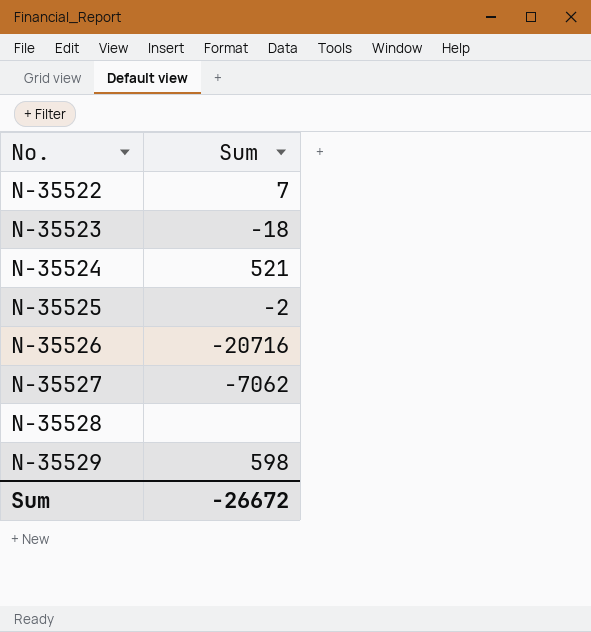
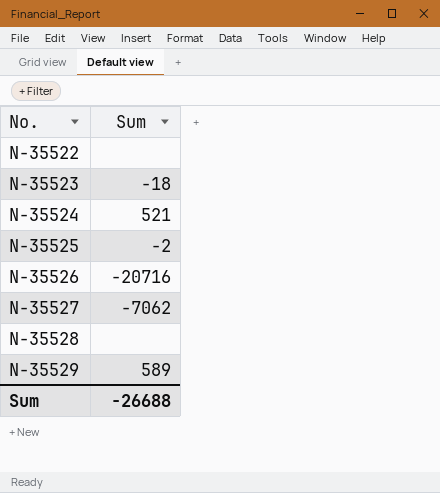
N-35522 | Sum: 7 -> none
N-35529 | Sum: 598 -> 589
Sum | Sum: -26672 -> -26688

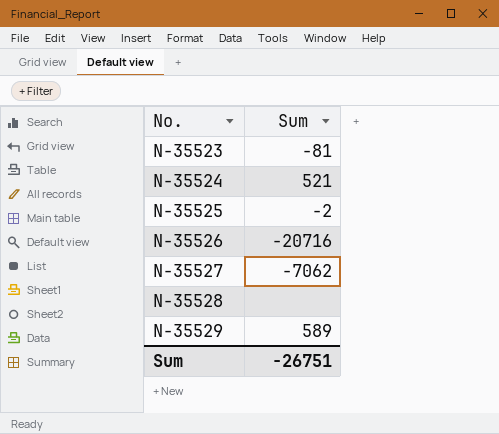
row N-35522: none -> none
N-35523 | Sum: -18 -> -81
Sum | Sum: -26688 -> -26751

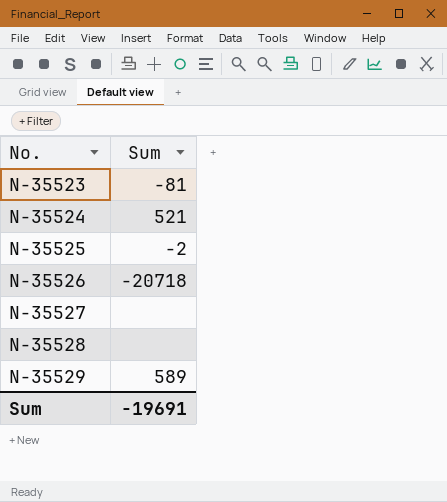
N-35526 | Sum: -20716 -> -20718
N-35527 | Sum: -7062 -> none
Sum | Sum: -26751 -> -19691

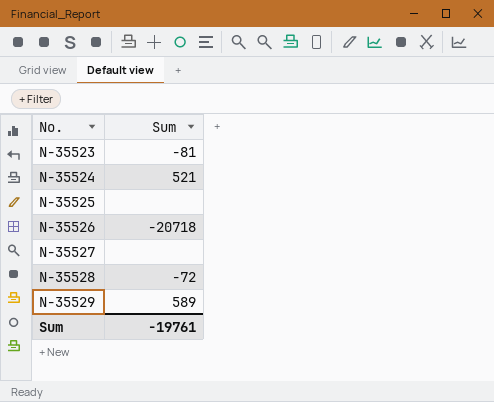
N-35525 | Sum: -2 -> none
N-35528 | Sum: none -> -72
Sum | Sum: -19691 -> -19761

